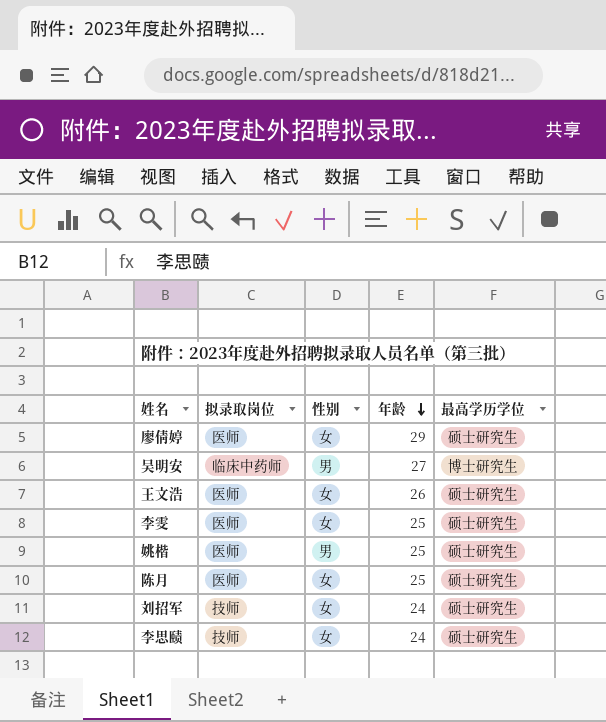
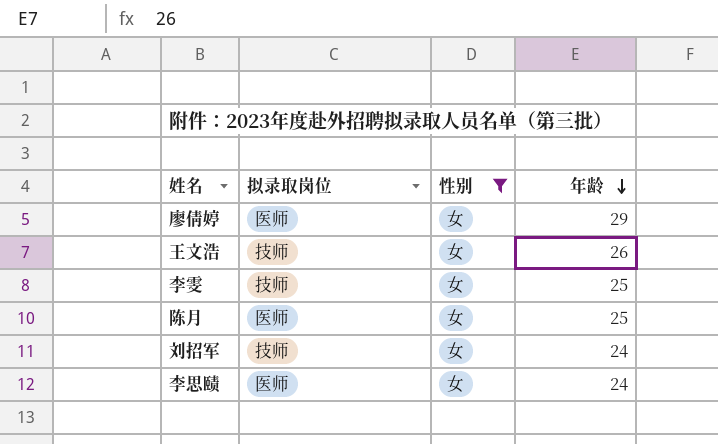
filter: none -> 性别 = 女
column 最高学历学位 | position: 5 -> none
王文浩 | 拟录取岗位: 医师 -> 技师
李雯 | 拟录取岗位: 医师 -> 技师
李思赜 | 拟录取岗位: 技师 -> 医师

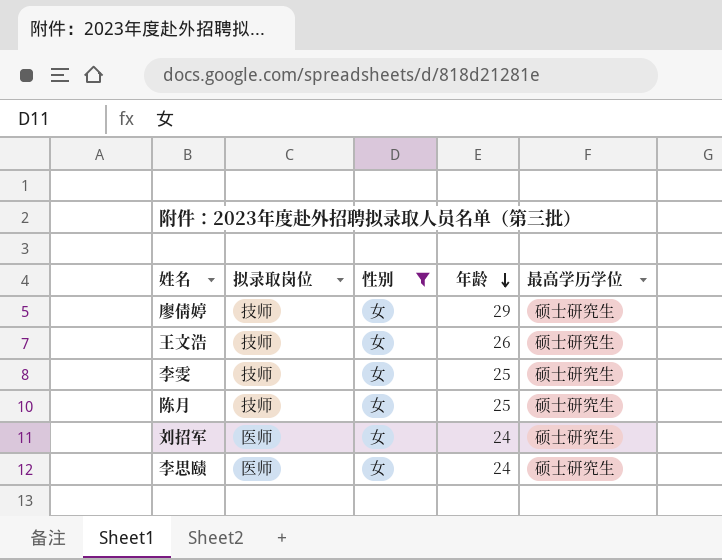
column 最高学历学位 | position: none -> 5
廖倩婷 | 拟录取岗位: 医师 -> 技师
陈月 | 拟录取岗位: 医师 -> 技师
刘招军 | 拟录取岗位: 技师 -> 医师

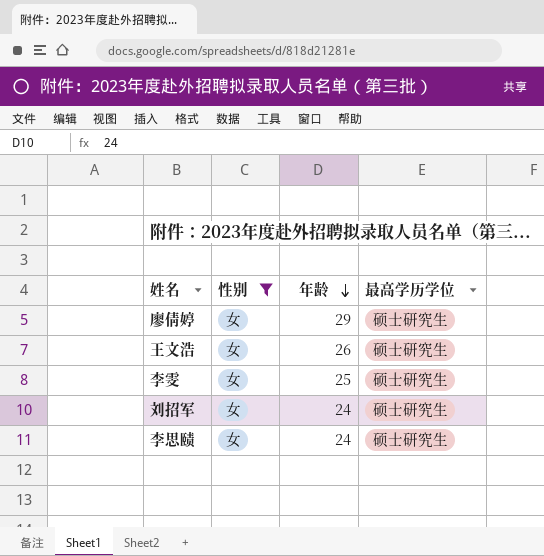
column 拟录取岗位 | position: 2 -> none
row 陈月: 技师 | 女 | 25 | 硕士研究生 -> none

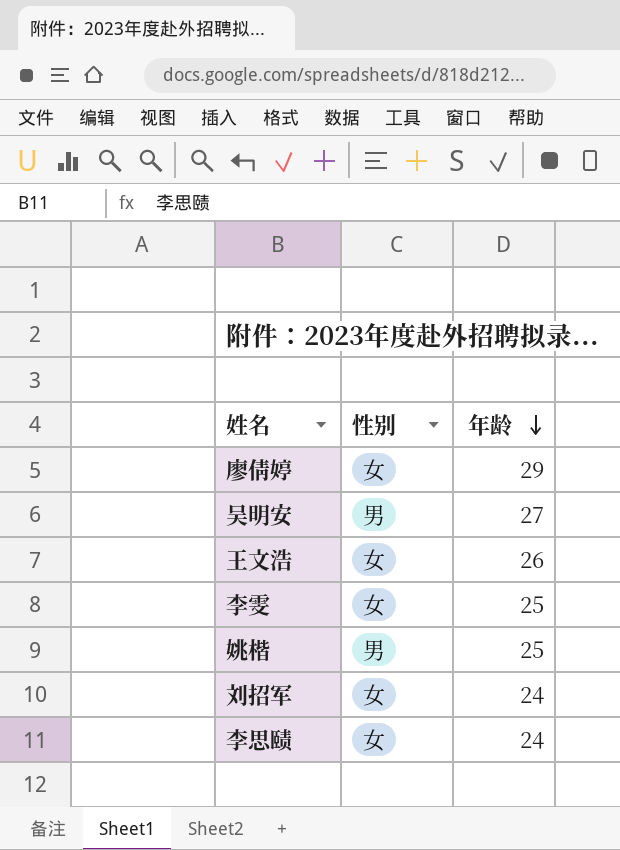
filter: 性别 = 女 -> none
column 最高学历学位 | position: 4 -> none

